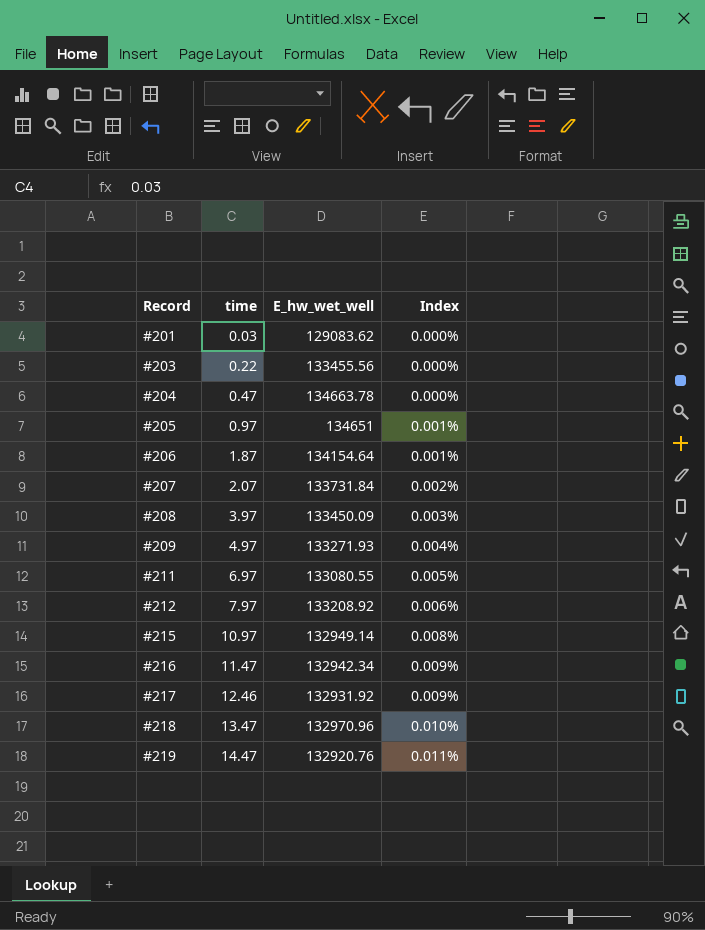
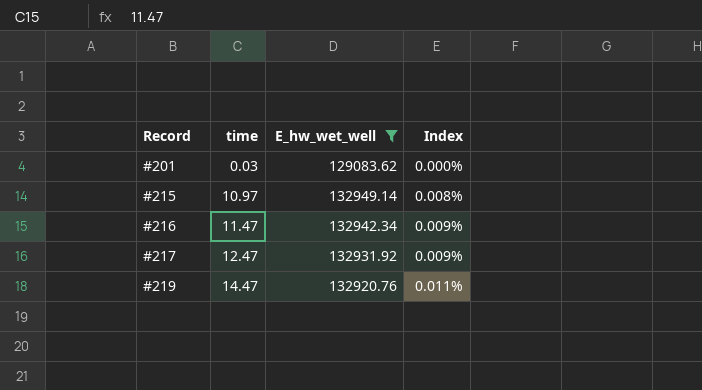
filter: none -> E_hw_wet_well <= 132949.14
#217 | time: 12.46 -> 12.47

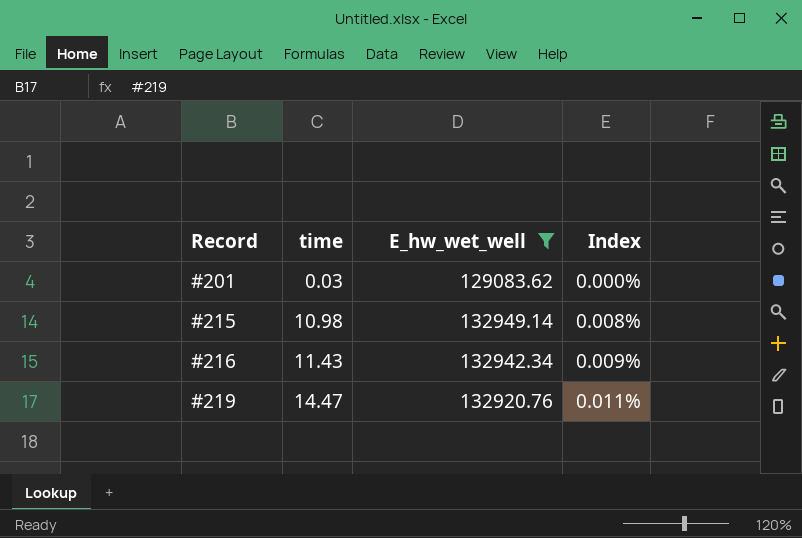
row #217: 12.47 | 132931.92 | 0.009% -> none
#215 | time: 10.97 -> 10.98
#216 | time: 11.47 -> 11.43

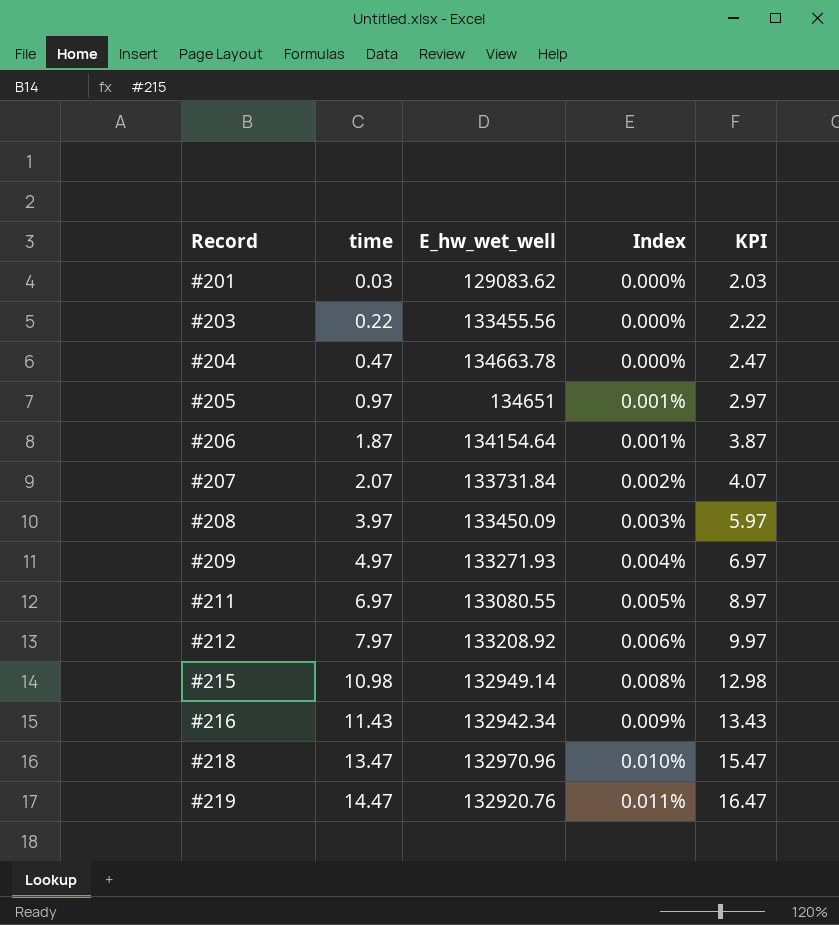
filter: E_hw_wet_well <= 132949.14 -> none
column KPI | formula: none -> [time] + 2

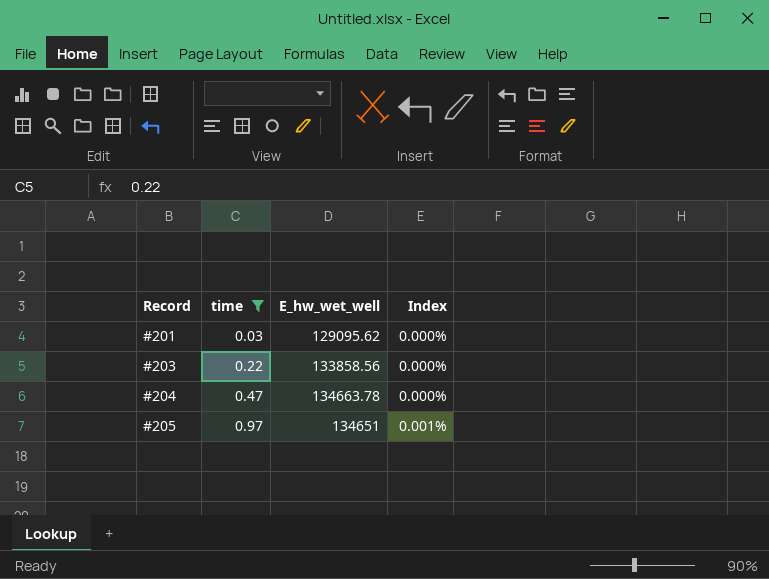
filter: none -> time <= 0.97
column KPI | formula: [time] + 2 -> none
#201 | E_hw_wet_well: 129083.62 -> 129095.62
#203 | E_hw_wet_well: 133455.56 -> 133858.56

